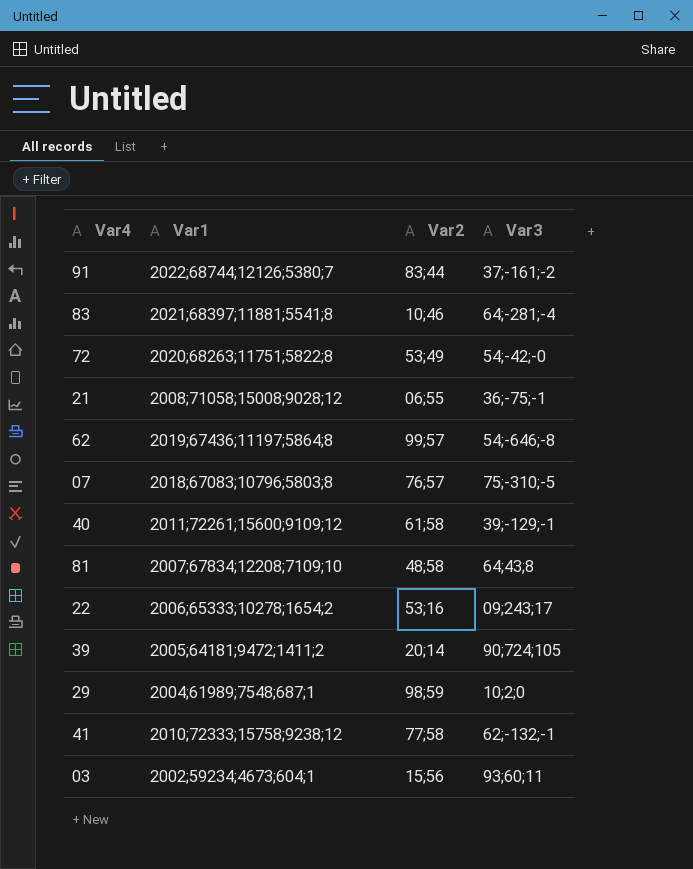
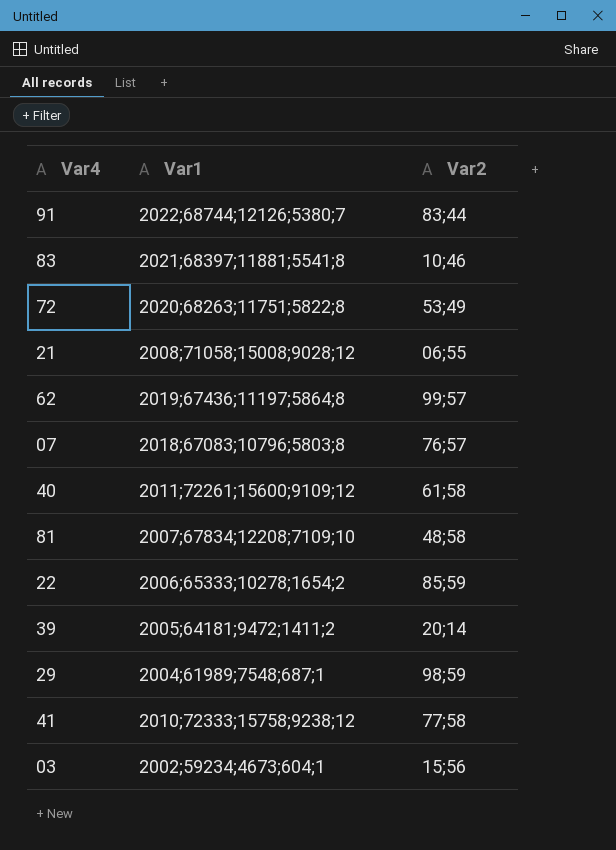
column Var3 | position: 4 -> none
22 | Var2: 53;16 -> 85;59

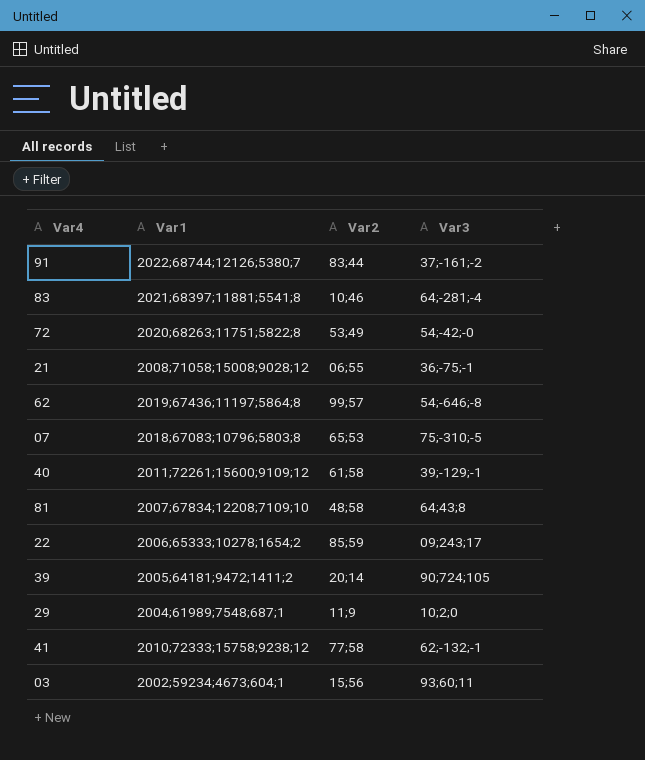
column Var3 | position: none -> 4
07 | Var2: 76;57 -> 65;53
29 | Var2: 98;59 -> 11;9

